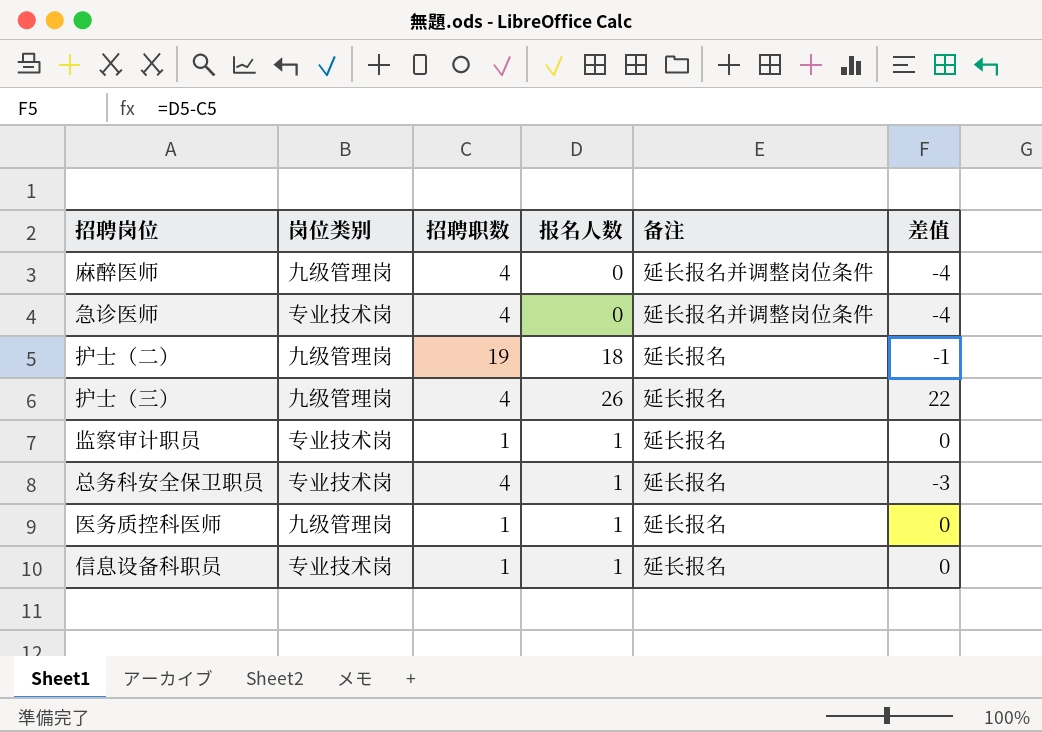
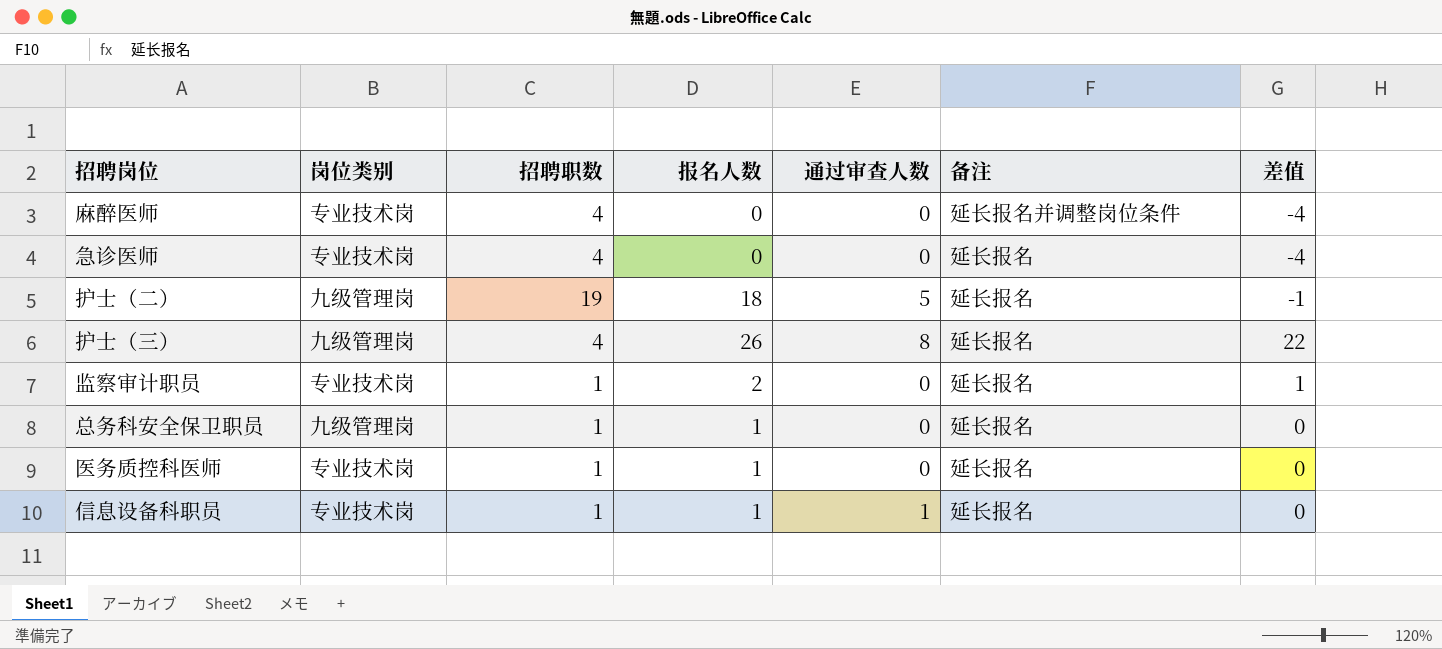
column 通过审查人数 | position: none -> 5
麻醉医师 | 岗位类别: 九级管理岗 -> 专业技术岗
急诊医师 | 备注: 延长报名并调整岗位条件 -> 延长报名
监察审计职员 | 报名人数: 1 -> 2
监察审计职员 | 差值: 0 -> 1
总务科安全保卫职员 | 岗位类别: 专业技术岗 -> 九级管理岗
总务科安全保卫职员 | 招聘职数: 4 -> 1
总务科安全保卫职员 | 差值: -3 -> 0
医务质控科医师 | 岗位类别: 九级管理岗 -> 专业技术岗

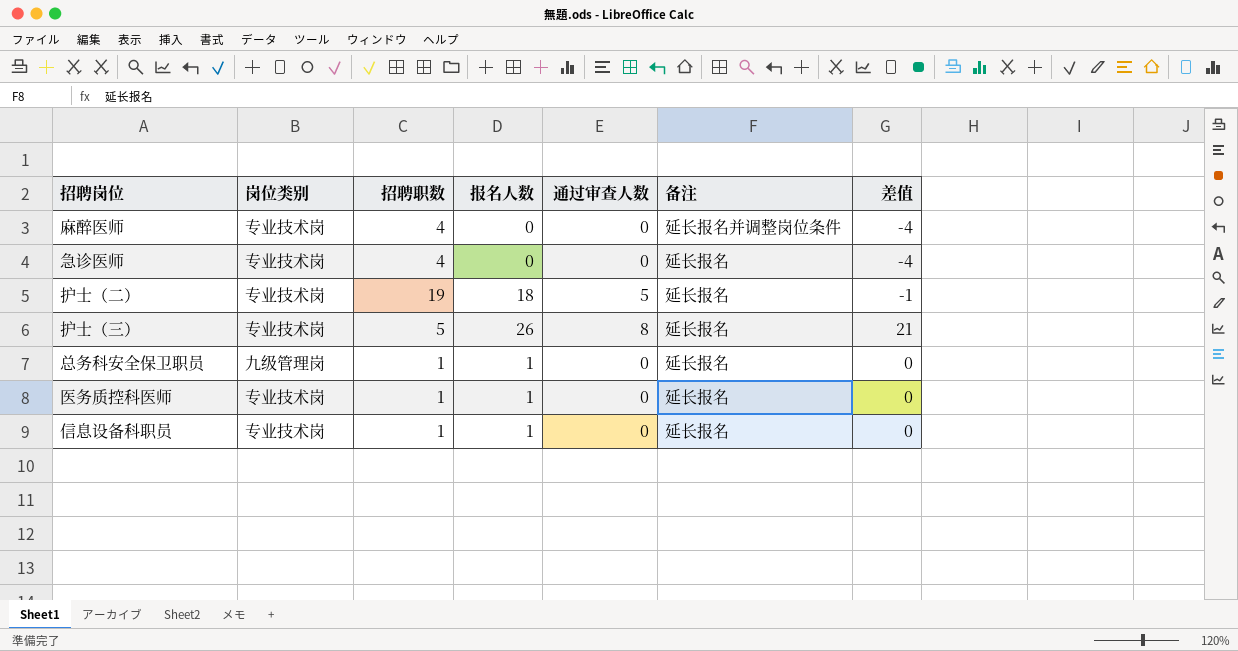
row 监察审计职员: 专业技术岗 | 1 | 2 | 0 | 延长报名 | 1 -> none
护士（二） | 岗位类别: 九级管理岗 -> 专业技术岗
护士（三） | 岗位类别: 九级管理岗 -> 专业技术岗
护士（三） | 招聘职数: 4 -> 5
护士（三） | 差值: 22 -> 21
信息设备科职员 | 通过审查人数: 1 -> 0

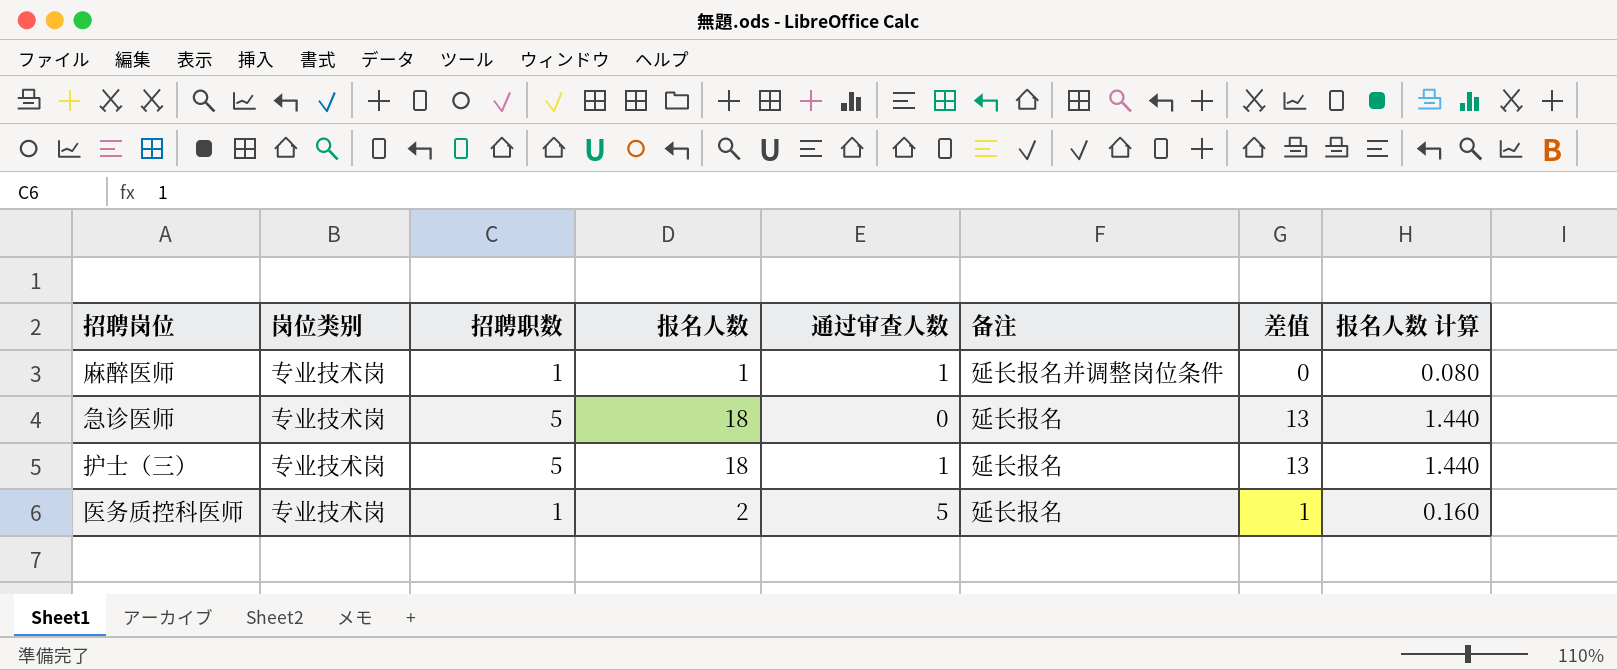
column 报名人数 计算 | formula: none -> [报名人数] * 0.08
row 护士（二）: 专业技术岗 | 19 | 18 | 5 | 延长报名 | -1 -> none
row 总务科安全保卫职员: 九级管理岗 | 1 | 1 | 0 | 延长报名 | 0 -> none
row 信息设备科职员: 专业技术岗 | 1 | 1 | 0 | 延长报名 | 0 -> none
麻醉医师 | 招聘职数: 4 -> 1
麻醉医师 | 报名人数: 0 -> 1
麻醉医师 | 通过审查人数: 0 -> 1
麻醉医师 | 差值: -4 -> 0
急诊医师 | 招聘职数: 4 -> 5
急诊医师 | 报名人数: 0 -> 18
急诊医师 | 差值: -4 -> 13
护士（三） | 报名人数: 26 -> 18
护士（三） | 通过审查人数: 8 -> 1
护士（三） | 差值: 21 -> 13
医务质控科医师 | 报名人数: 1 -> 2
医务质控科医师 | 通过审查人数: 0 -> 5
医务质控科医师 | 差值: 0 -> 1

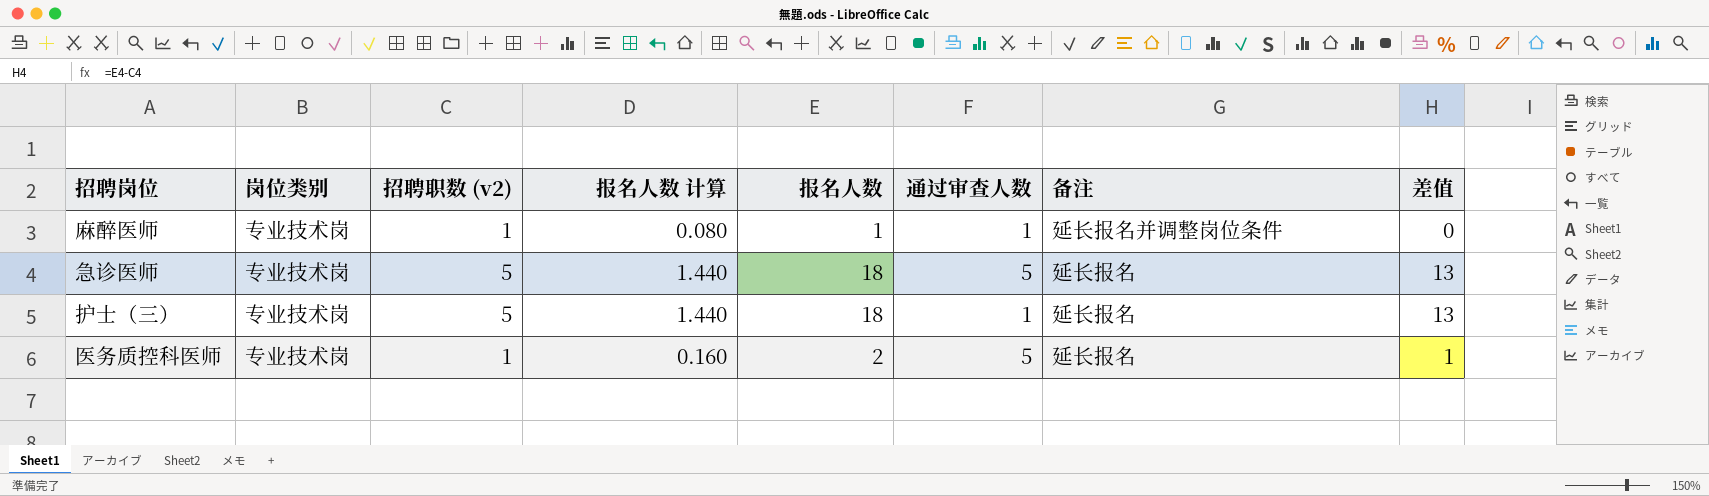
column name: 招聘职数 -> 招聘职数 (v2)
column 报名人数 计算 | position: 8 -> 4
急诊医师 | 通过审查人数: 0 -> 5

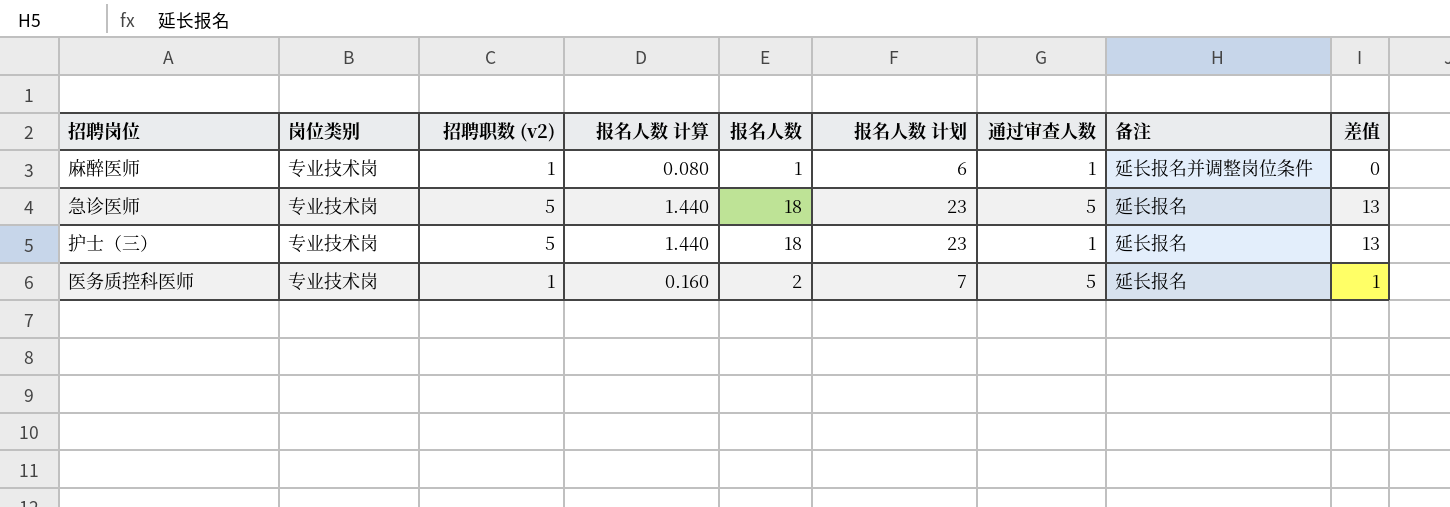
column 报名人数 计划 | formula: none -> [报名人数] + 5

